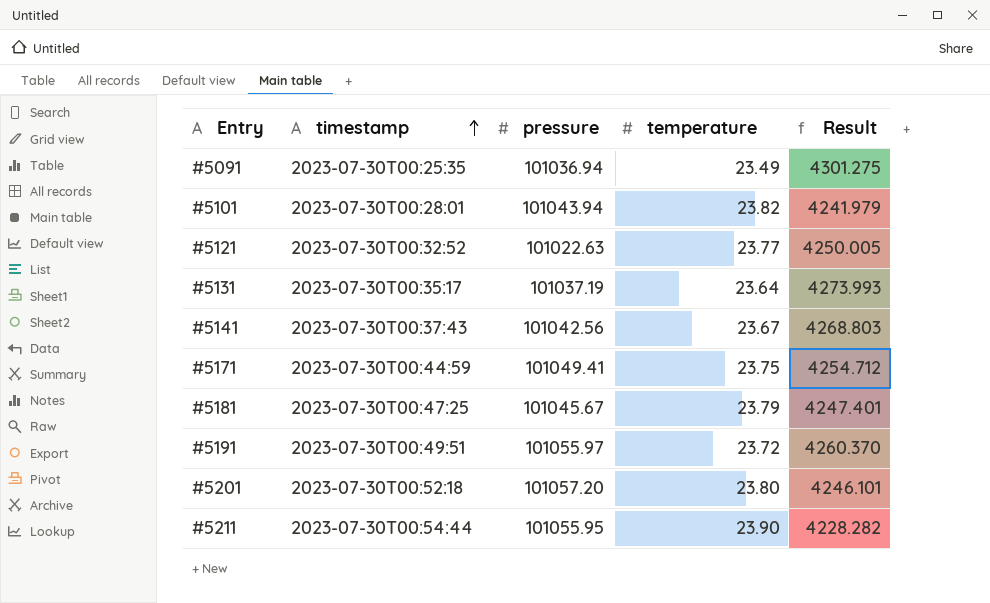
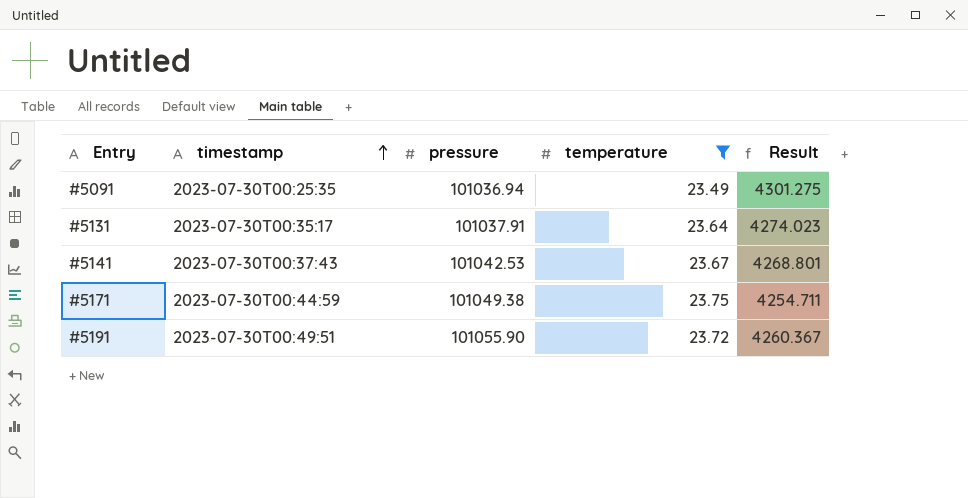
filter: none -> temperature <= 23.75
#5131 | pressure: 101037.19 -> 101037.91
#5131 | Result: 4273.993 -> 4274.023
#5141 | pressure: 101042.56 -> 101042.53
#5141 | Result: 4268.803 -> 4268.801
#5171 | pressure: 101049.41 -> 101049.38
#5171 | Result: 4254.712 -> 4254.711
#5191 | pressure: 101055.97 -> 101055.90
#5191 | Result: 4260.370 -> 4260.367

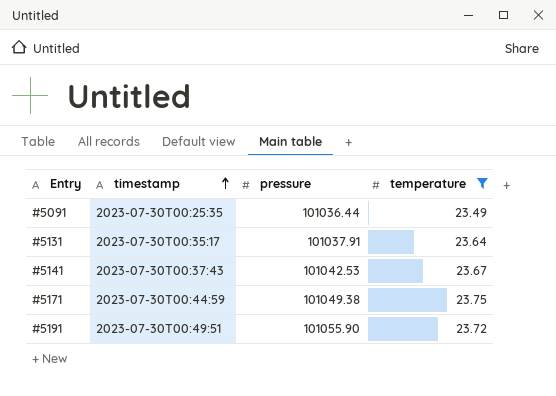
column Result | formula: [pressure] / [temperature] -> none
#5091 | pressure: 101036.94 -> 101036.44

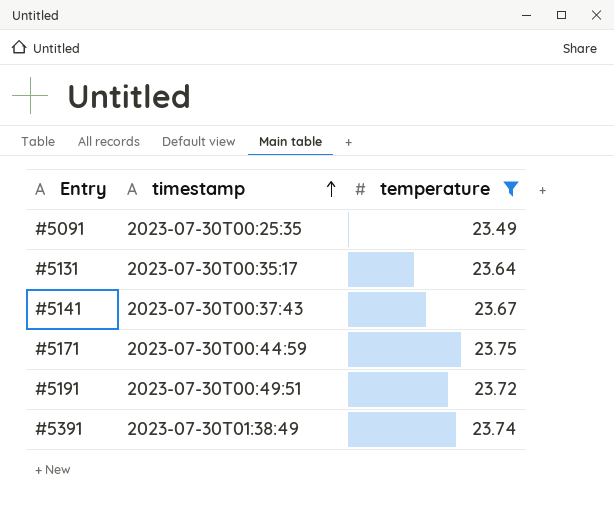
column pressure | position: 3 -> none
row #5391: none -> 2023-07-30T01:38:49 | 23.74

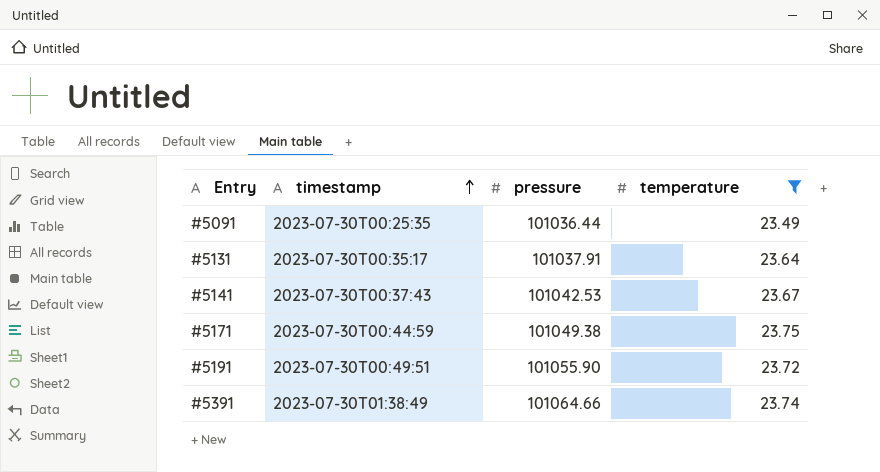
column pressure | position: none -> 3

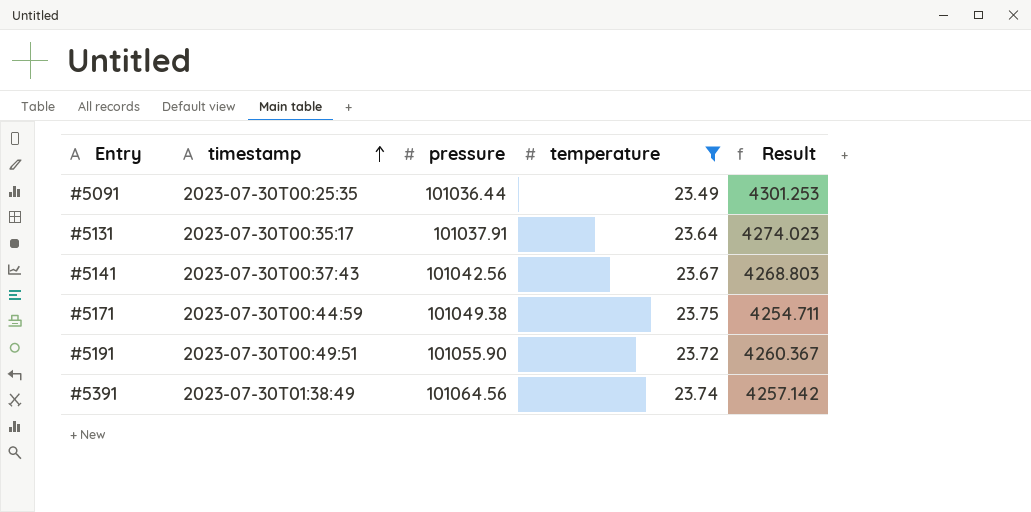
column Result | formula: none -> [pressure] / [temperature]
#5141 | pressure: 101042.53 -> 101042.56
#5391 | pressure: 101064.66 -> 101064.56

